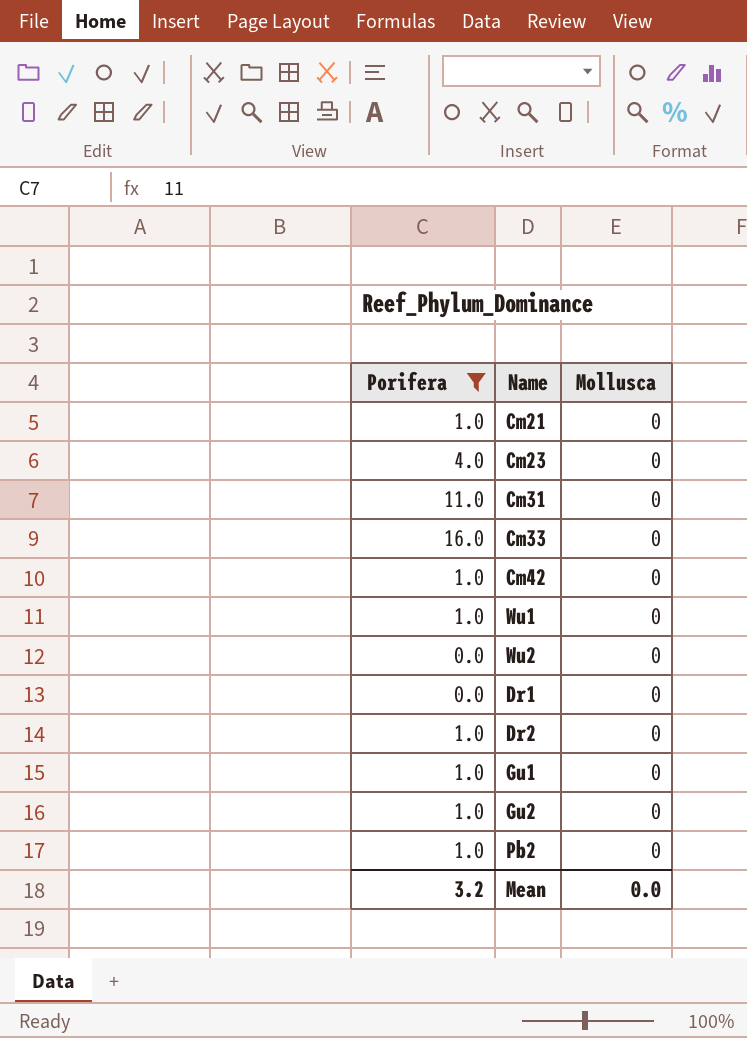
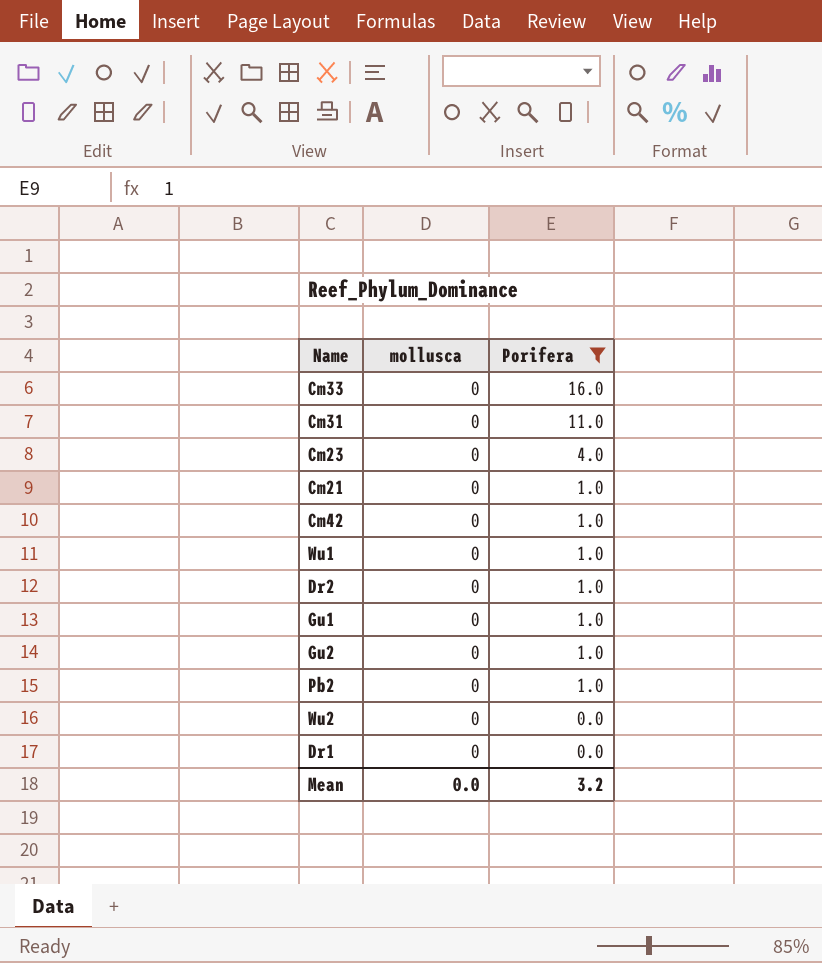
row order: none -> Porifera descending
column name: Mollusca -> mollusca
column Porifera | position: 1 -> 3

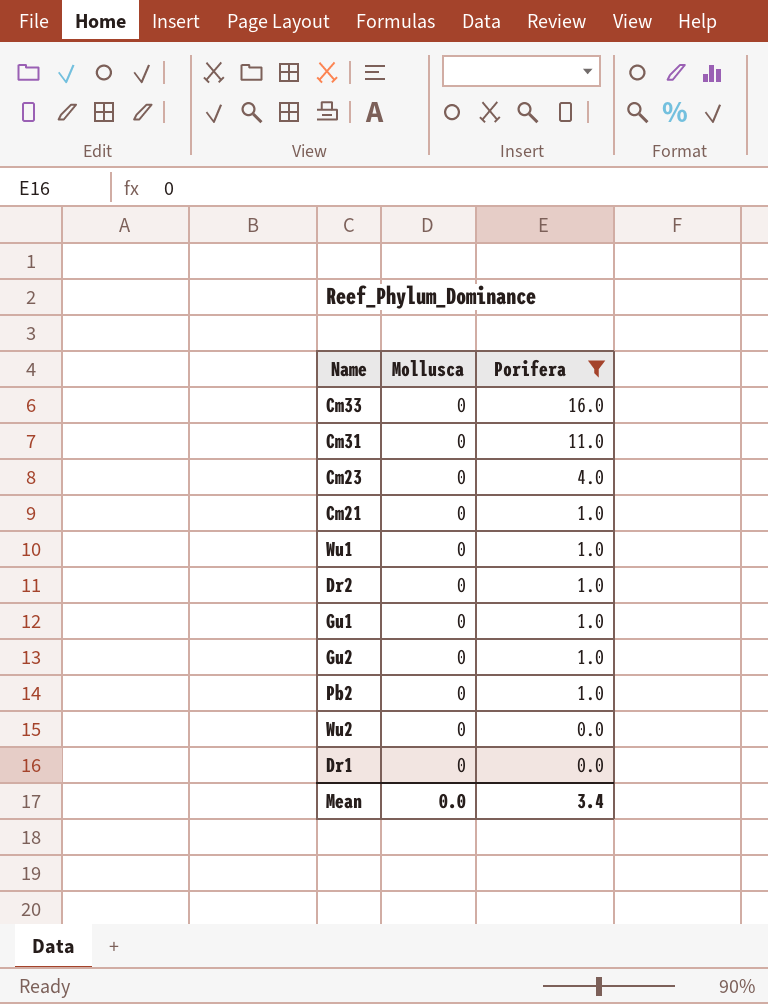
column name: mollusca -> Mollusca
row Cm42: 0 | 1.0 -> none
Mean | Porifera: 3.2 -> 3.4

